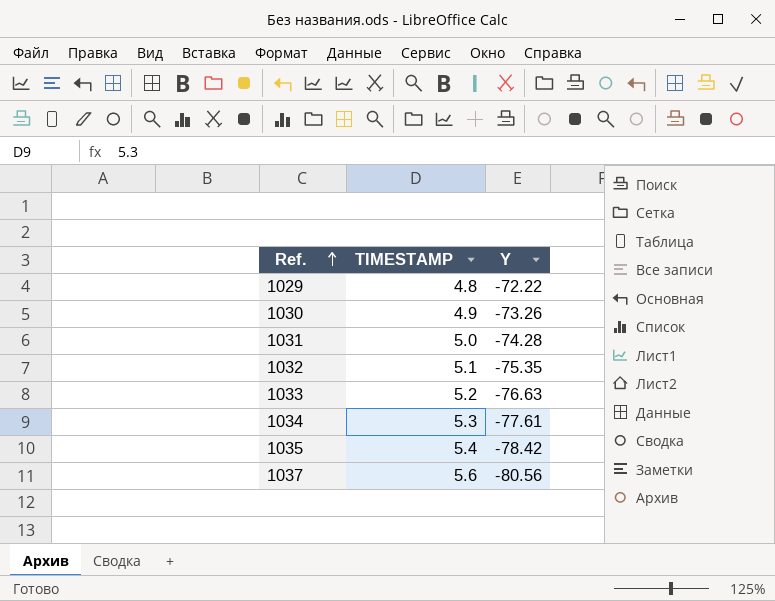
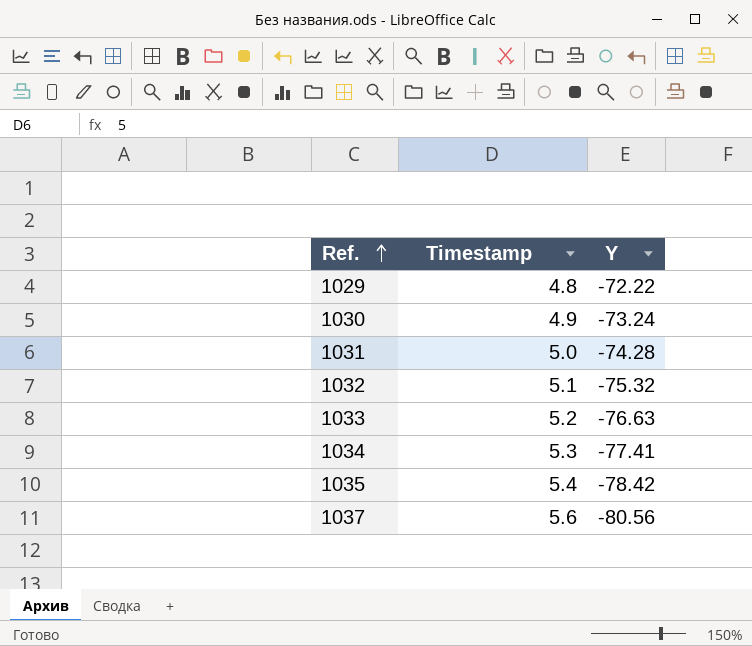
column name: TIMESTAMP -> Timestamp
1030 | Y: -73.26 -> -73.24
1032 | Y: -75.35 -> -75.32
1034 | Y: -77.61 -> -77.41

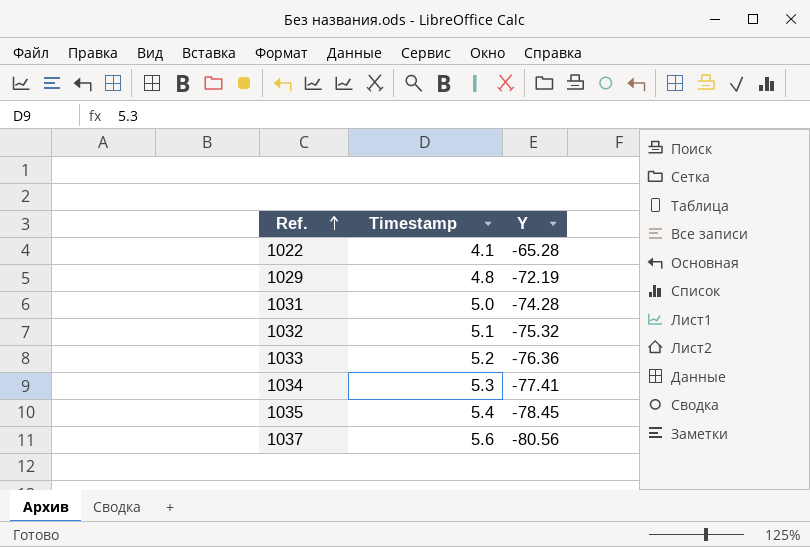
row 1030: 4.9 | -73.24 -> none
row 1022: none -> 4.1 | -65.28
1029 | Y: -72.22 -> -72.19
1033 | Y: -76.63 -> -76.36
1035 | Y: -78.42 -> -78.45

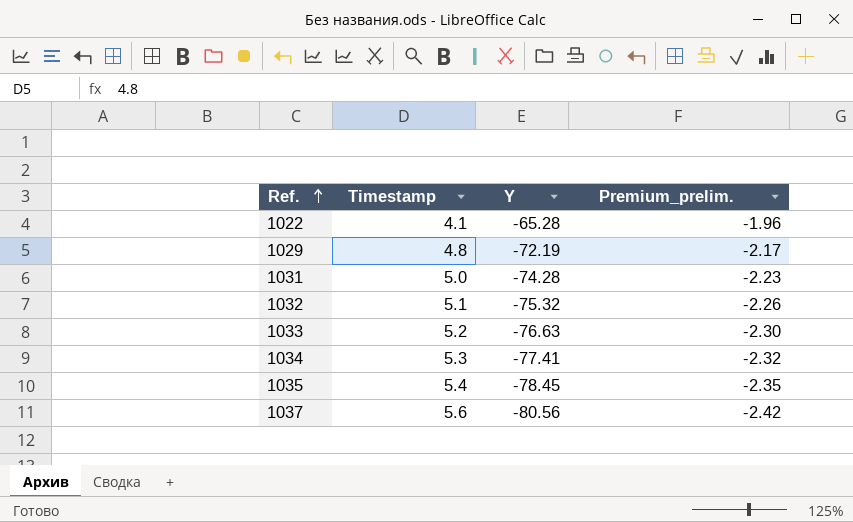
column Premium_prelim. | formula: none -> [Y] * 0.03
1033 | Y: -76.36 -> -76.63

